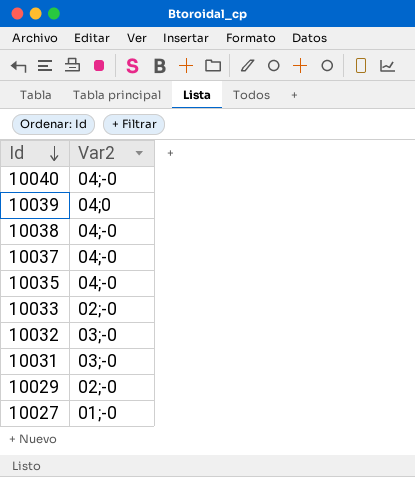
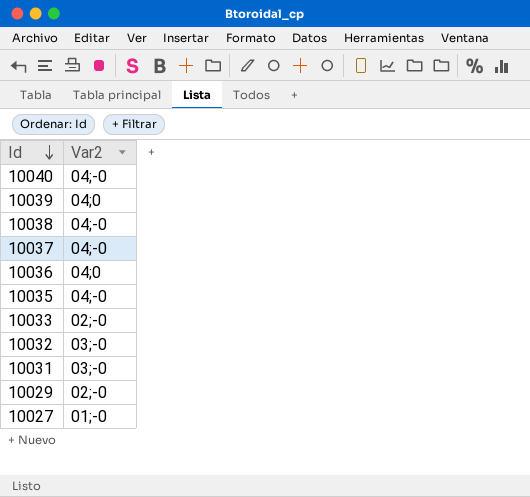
row 10036: none -> 04;0

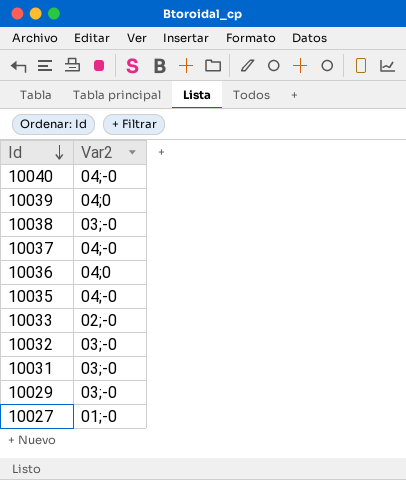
10038 | Var2: 04;-0 -> 03;-0
10029 | Var2: 02;-0 -> 03;-0

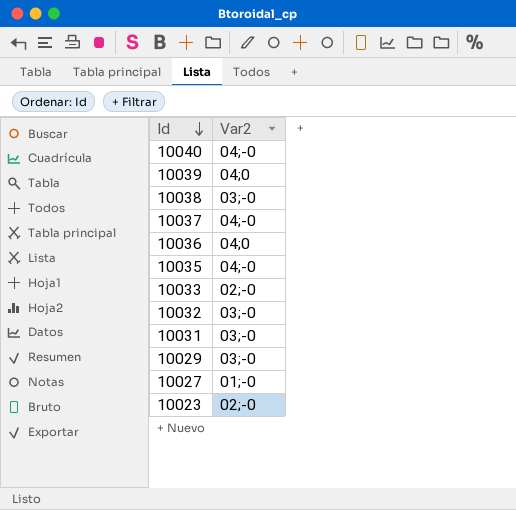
row 10023: none -> 02;-0

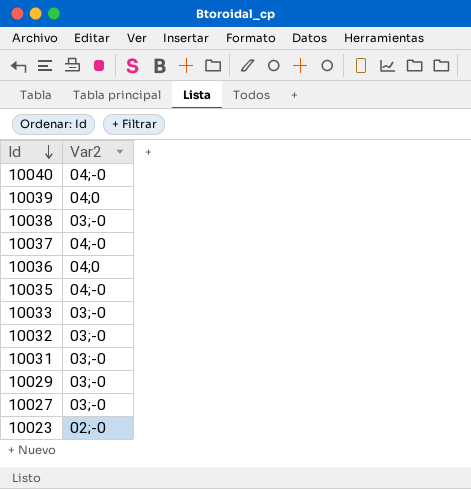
10033 | Var2: 02;-0 -> 03;-0
10027 | Var2: 01;-0 -> 03;-0

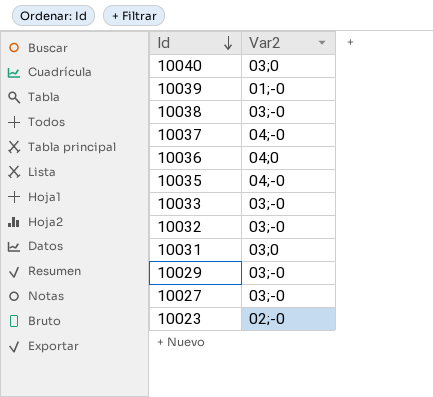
10040 | Var2: 04;-0 -> 03;0
10039 | Var2: 04;0 -> 01;-0
10031 | Var2: 03;-0 -> 03;0

